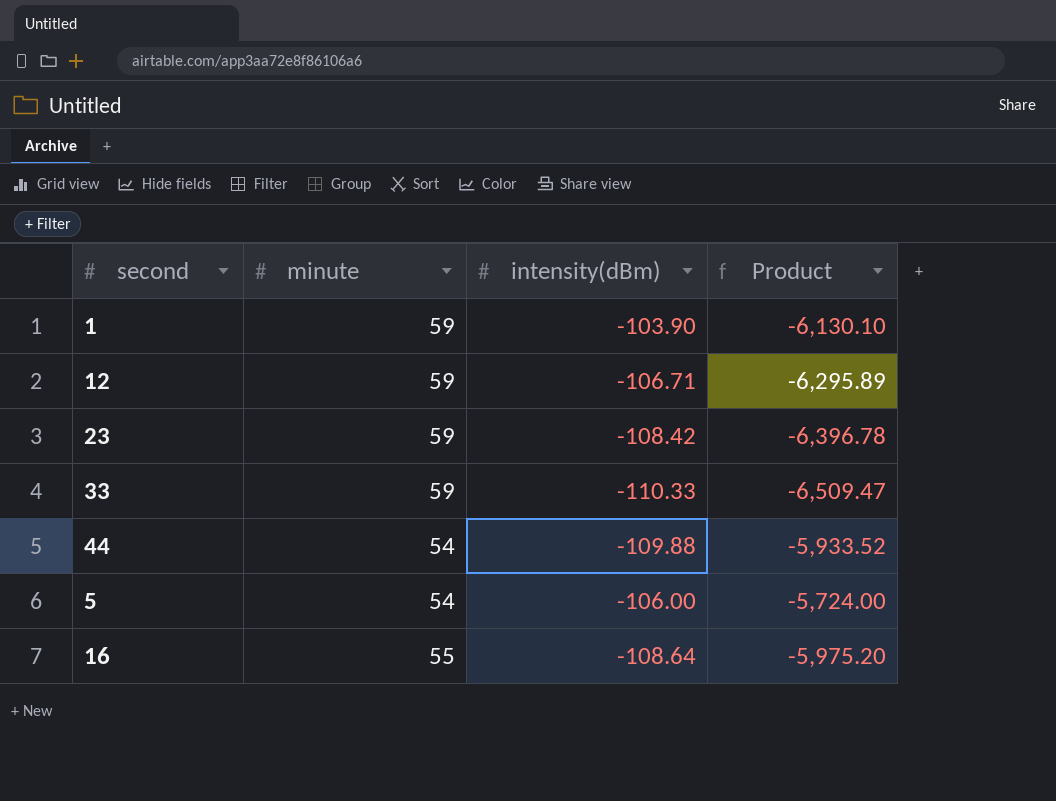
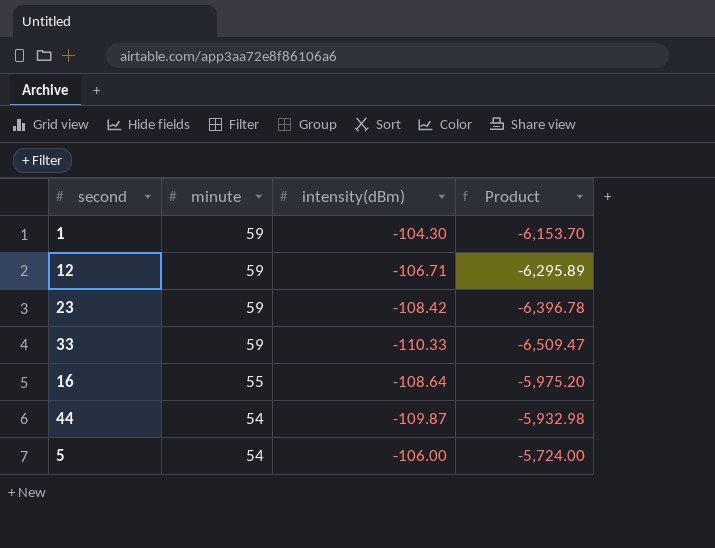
row order: none -> minute descending
1 | intensity(dBm): -103.90 -> -104.30
1 | Product: -6,130.10 -> -6,153.70
44 | intensity(dBm): -109.88 -> -109.87
44 | Product: -5,933.52 -> -5,932.98

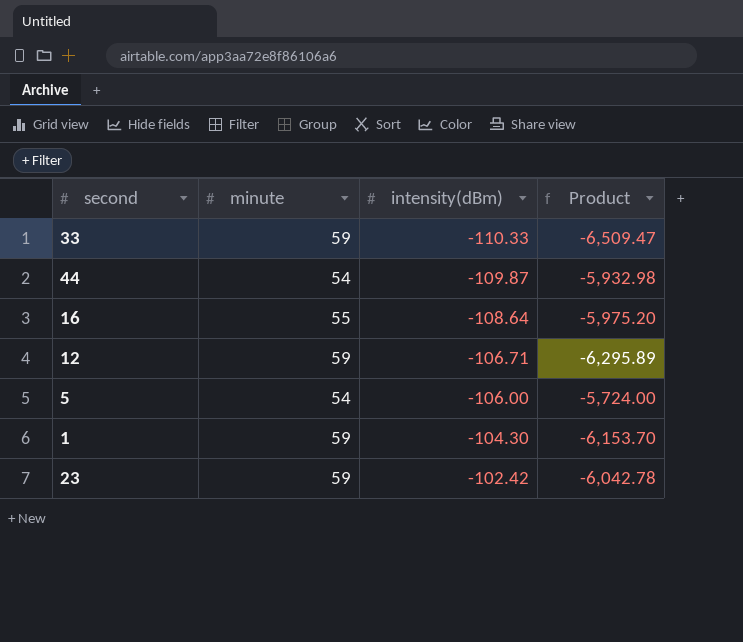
row order: minute descending -> intensity(dBm) ascending
23 | intensity(dBm): -108.42 -> -102.42
23 | Product: -6,396.78 -> -6,042.78

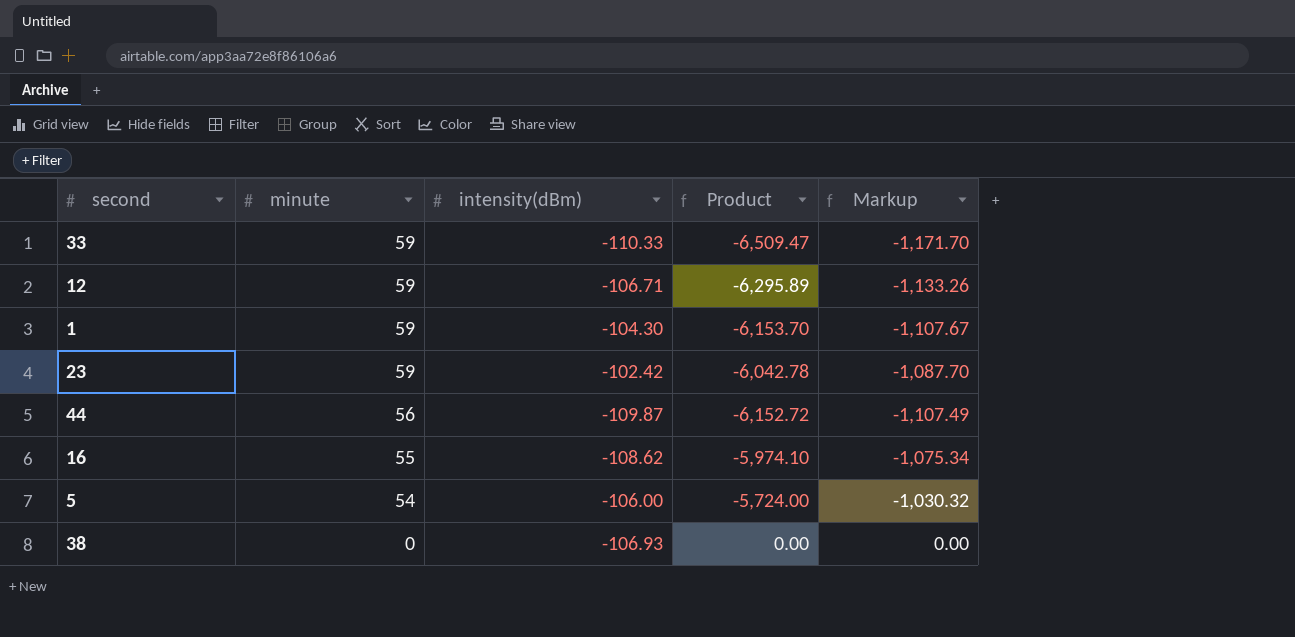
row order: intensity(dBm) ascending -> minute descending
column Markup | formula: none -> [Product] * 0.18
44 | minute: 54 -> 56
44 | Product: -5,932.98 -> -6,152.72
16 | intensity(dBm): -108.64 -> -108.62
16 | Product: -5,975.20 -> -5,974.10
row 38: none -> 0 | -106.93 | 0.00 | 0.00

